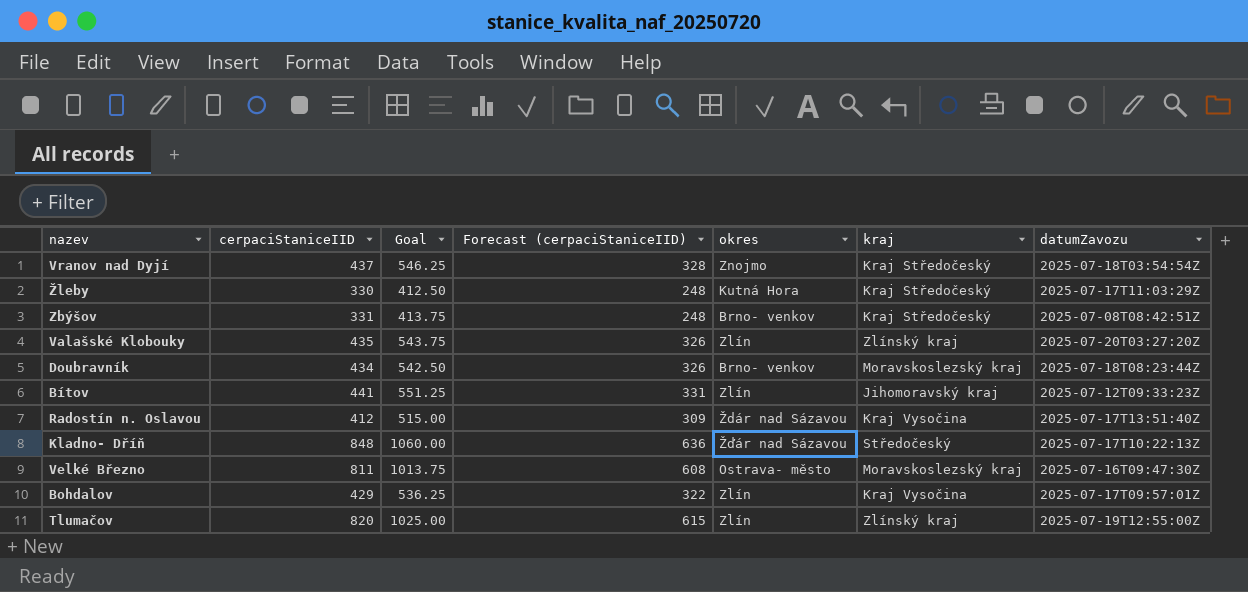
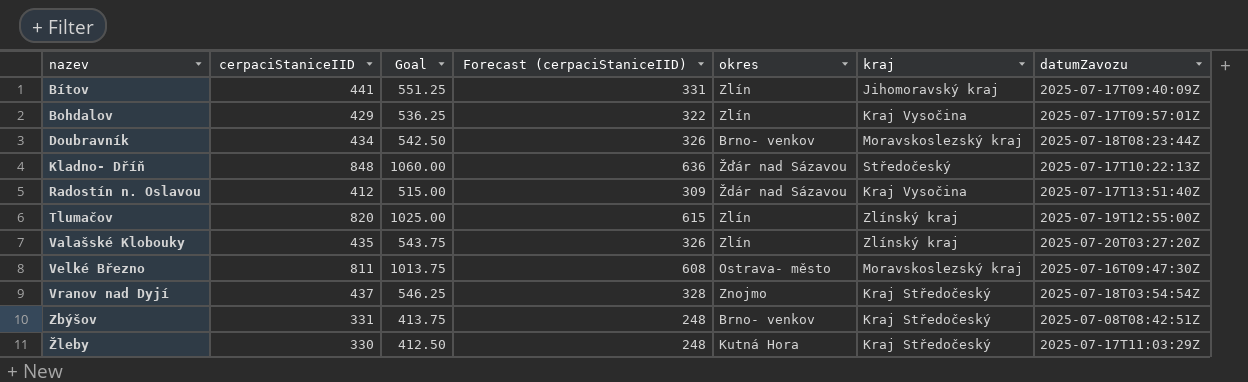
row order: none -> nazev ascending
Bítov | datumZavozu: 2025-07-12T09:33:23Z -> 2025-07-17T09:40:09Z

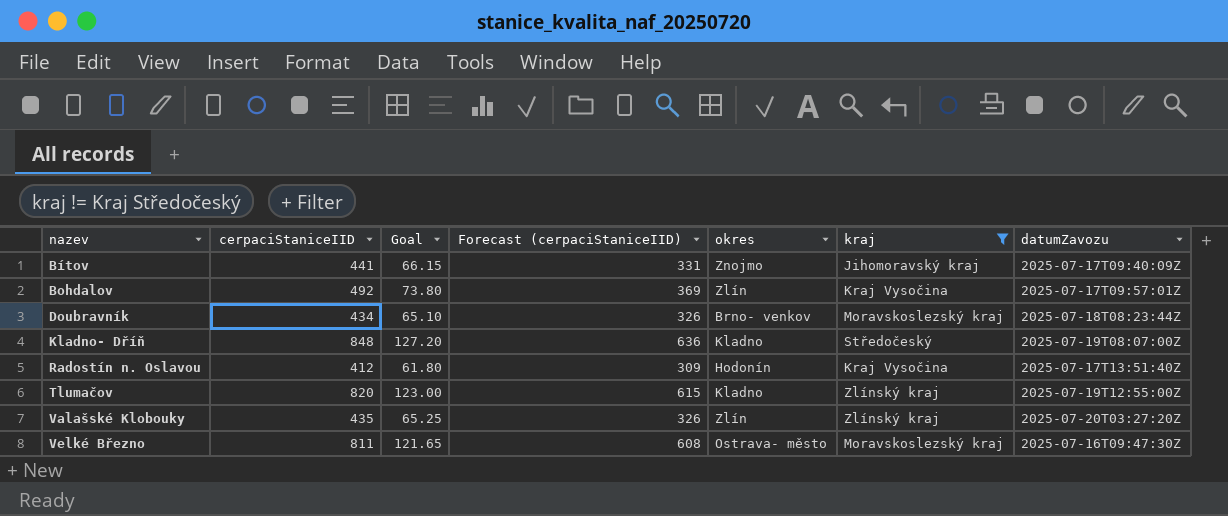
filter: none -> kraj != Kraj Středočeský
column Goal | formula: [cerpaciStaniceIID] * 1.25 -> [cerpaciStaniceIID] * 0.15
Bítov | okres: Zlín -> Znojmo
Bohdalov | cerpaciStaniceIID: 429 -> 492
Bohdalov | Forecast (cerpaciStaniceIID): 322 -> 369
Kladno- Dříň | okres: Žďár nad Sázavou -> Kladno
Kladno- Dříň | datumZavozu: 2025-07-17T10:22:13Z -> 2025-07-19T08:07:00Z
Radostín n. Oslavou | okres: Ždár nad Sázavou -> Hodonín
Tlumačov | okres: Zlín -> Kladno

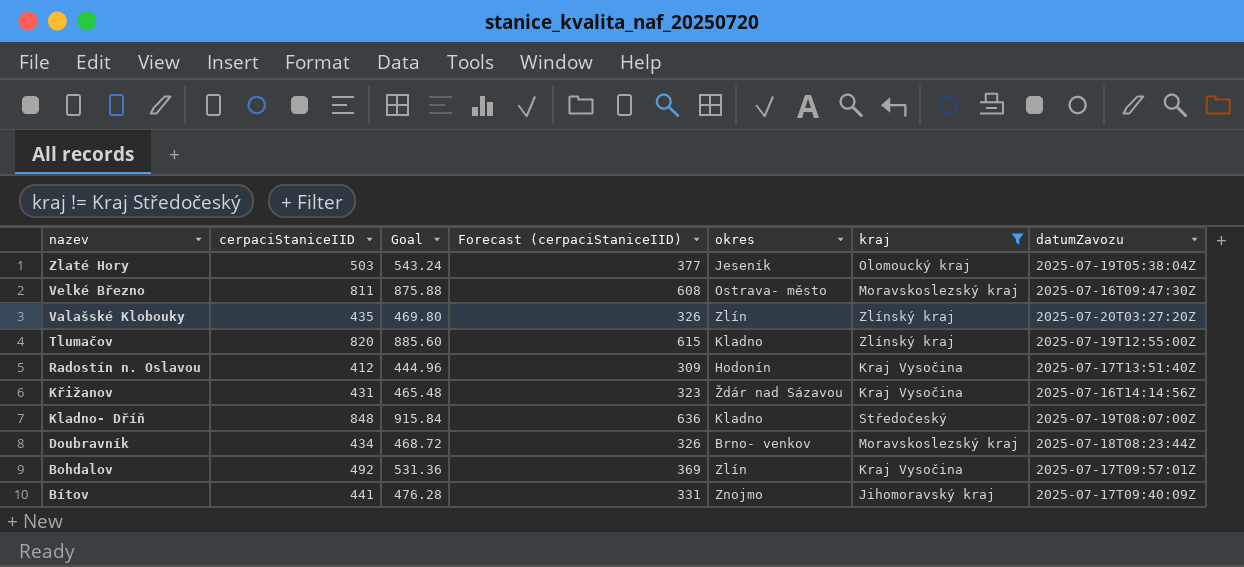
row order: nazev ascending -> nazev descending
column Goal | formula: [cerpaciStaniceIID] * 0.15 -> [cerpaciStaniceIID] * 1.08
row Zlaté Hory: none -> 503 | 543.24 | 377 | Jeseník | Olomoucký kraj | 2025-07-19T05:38:04Z
row Křižanov: none -> 431 | 465.48 | 323 | Ždár nad Sázavou | Kraj Vysočina | 2025-07-16T14:14:56Z

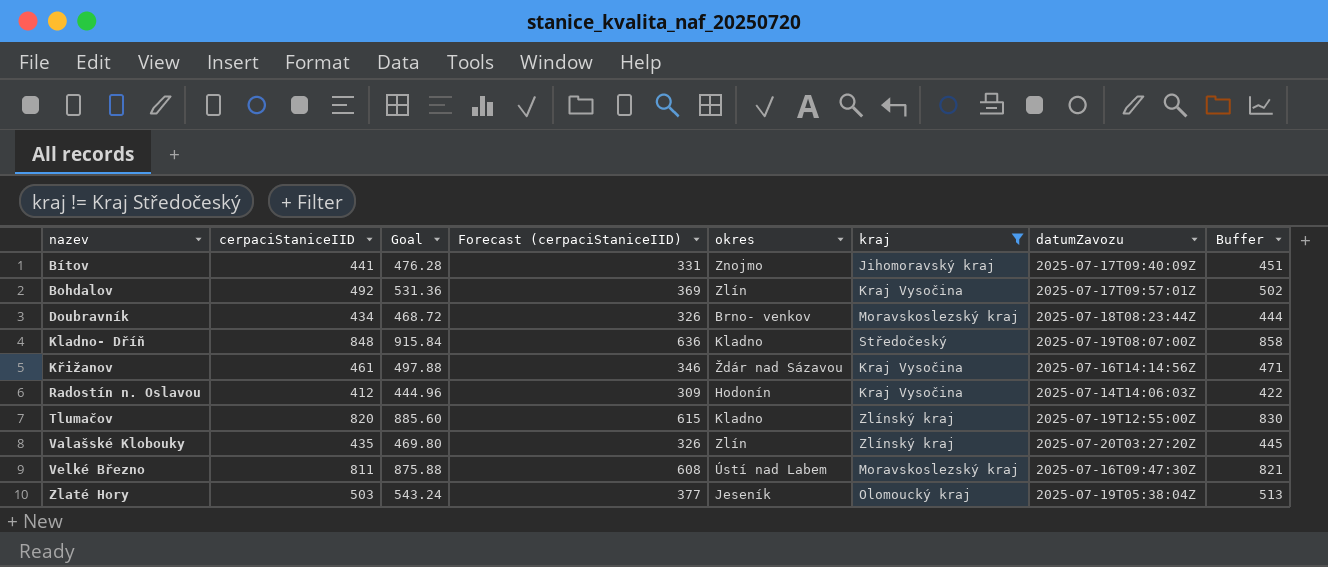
row order: nazev descending -> nazev ascending
column Buffer | formula: none -> [cerpaciStaniceIID] + 10
Křižanov | cerpaciStaniceIID: 431 -> 461
Křižanov | Goal: 465.48 -> 497.88
Křižanov | Forecast (cerpaciStaniceIID): 323 -> 346
Radostín n. Oslavou | datumZavozu: 2025-07-17T13:51:40Z -> 2025-07-14T14:06:03Z
Velké Březno | okres: Ostrava- město -> Ústí nad Labem

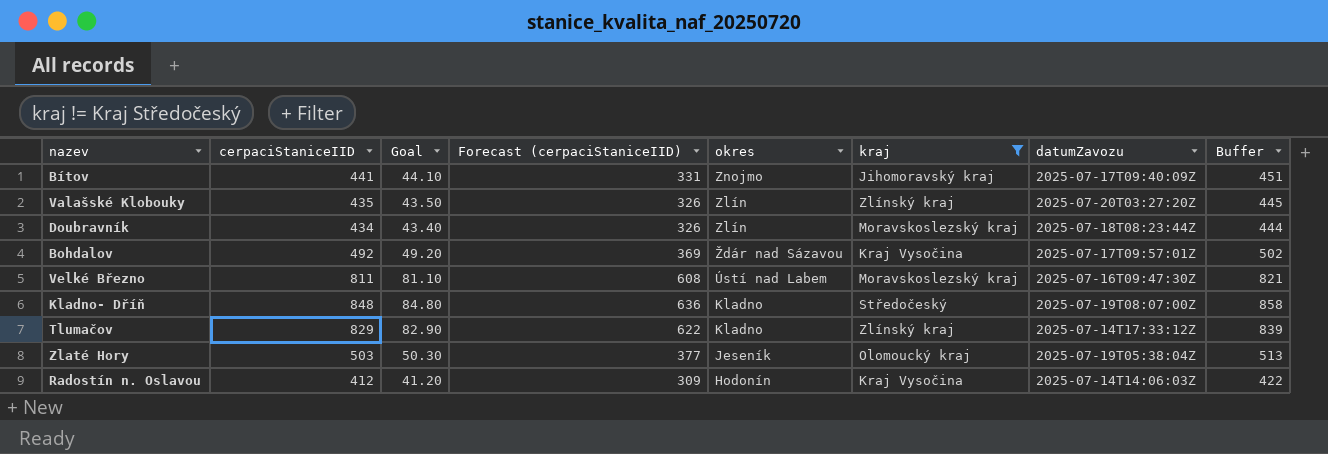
row order: nazev ascending -> okres descending
column Goal | formula: [cerpaciStaniceIID] * 1.08 -> [cerpaciStaniceIID] * 0.1
row Křižanov: 461 | 497.88 | 346 | Ždár nad Sázavou | Kraj Vysočina | 2025-07-16T14:14:56Z | 471 -> none
Doubravník | okres: Brno- venkov -> Zlín
Bohdalov | okres: Zlín -> Ždár nad Sázavou
Tlumačov | cerpaciStaniceIID: 820 -> 829
Tlumačov | Forecast (cerpaciStaniceIID): 615 -> 622
Tlumačov | datumZavozu: 2025-07-19T12:55:00Z -> 2025-07-14T17:33:12Z
Tlumačov | Buffer: 830 -> 839

